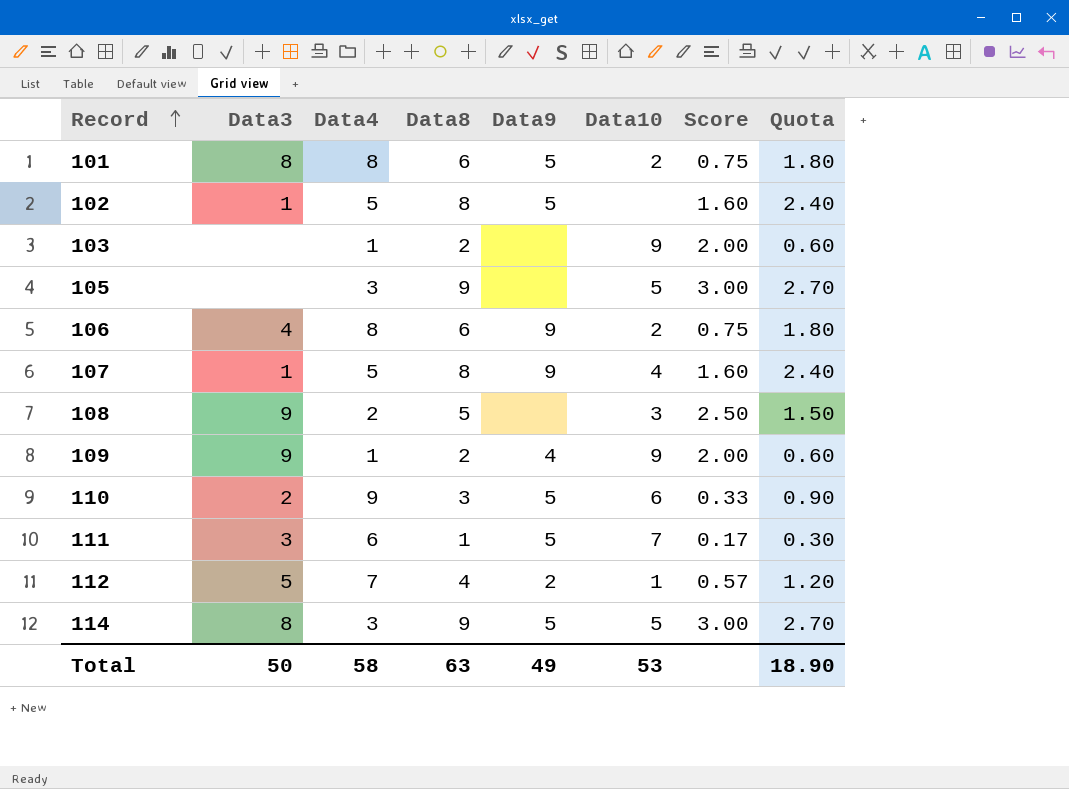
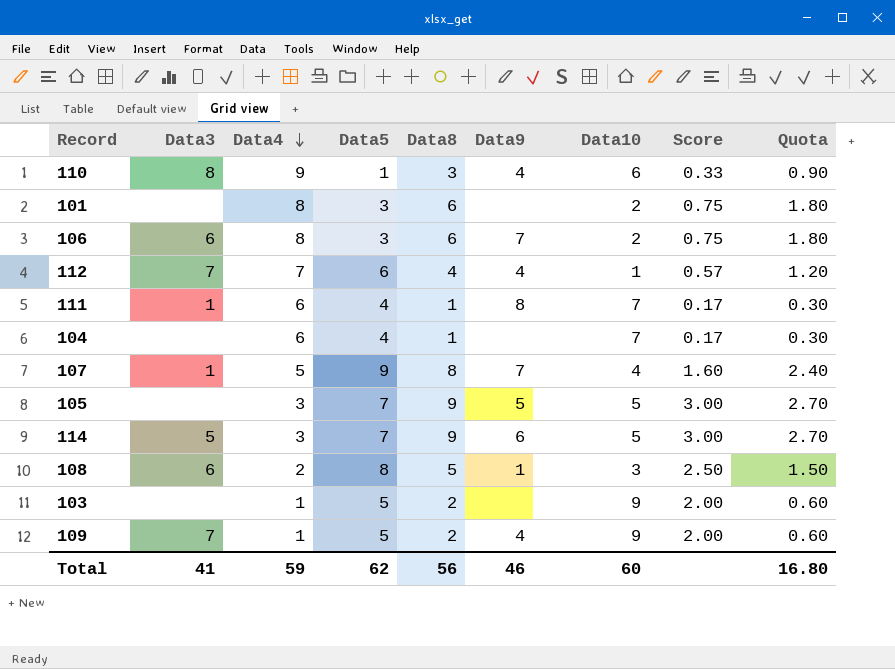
row order: Record ascending -> Data4 descending
column Data5 | position: none -> 4
row 102: 1 | 5 | 8 | 5 | none | 1.60 | 2.40 -> none
110 | Data3: 2 -> 8
110 | Data9: 5 -> 4
101 | Data3: 8 -> none
101 | Data9: 5 -> none
106 | Data3: 4 -> 6
106 | Data9: 9 -> 7
112 | Data3: 5 -> 7
112 | Data9: 2 -> 4
111 | Data3: 3 -> 1
111 | Data9: 5 -> 8
row 104: none -> none | 6 | 4 | 1 | none | 7 | 0.17 | 0.30
107 | Data9: 9 -> 7
105 | Data9: none -> 5
114 | Data3: 8 -> 5
114 | Data9: 5 -> 6
108 | Data3: 9 -> 6
108 | Data9: none -> 1
109 | Data3: 9 -> 7
Total | Data3: 50 -> 41
Total | Data4: 58 -> 59
Total | Data8: 63 -> 56
Total | Data9: 49 -> 46
Total | Data10: 53 -> 60
Total | Quota: 18.90 -> 16.80

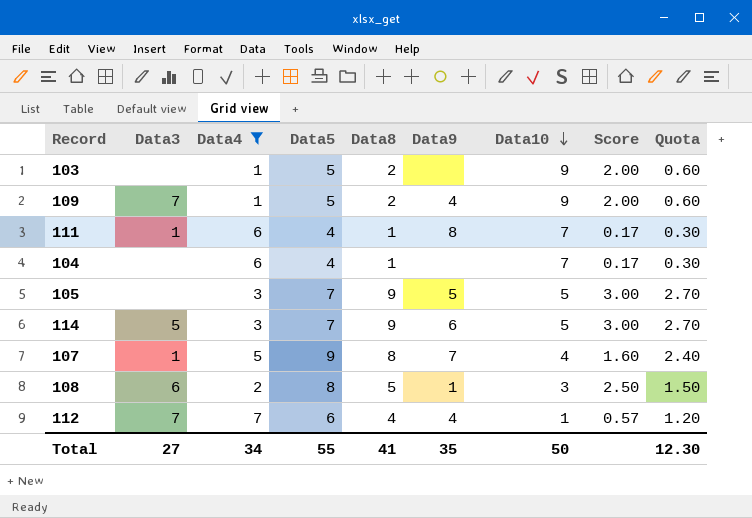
filter: none -> Data4 <= 7
row order: Data4 descending -> Data10 descending
Total | Data3: 41 -> 27
Total | Data4: 59 -> 34
Total | Data5: 62 -> 55
Total | Data8: 56 -> 41
Total | Data9: 46 -> 35
Total | Data10: 60 -> 50
Total | Quota: 16.80 -> 12.30

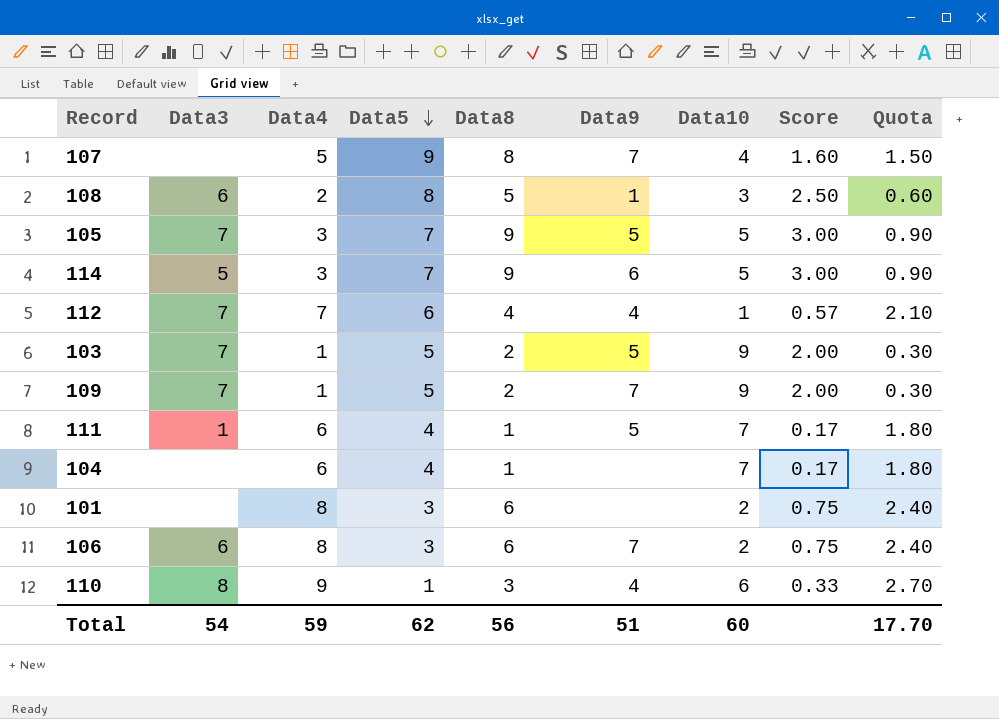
filter: Data4 <= 7 -> none
row order: Data10 descending -> Data5 descending
column Quota | formula: [Data8] * 0.3 -> [Data4] * 0.3
107 | Data3: 1 -> none
105 | Data3: none -> 7
103 | Data3: none -> 7
103 | Data9: none -> 5
109 | Data9: 4 -> 7
111 | Data9: 8 -> 5
Total | Data3: 27 -> 54
Total | Data4: 34 -> 59
Total | Data5: 55 -> 62
Total | Data8: 41 -> 56
Total | Data9: 35 -> 51
Total | Data10: 50 -> 60
Total | Quota: 12.30 -> 17.70

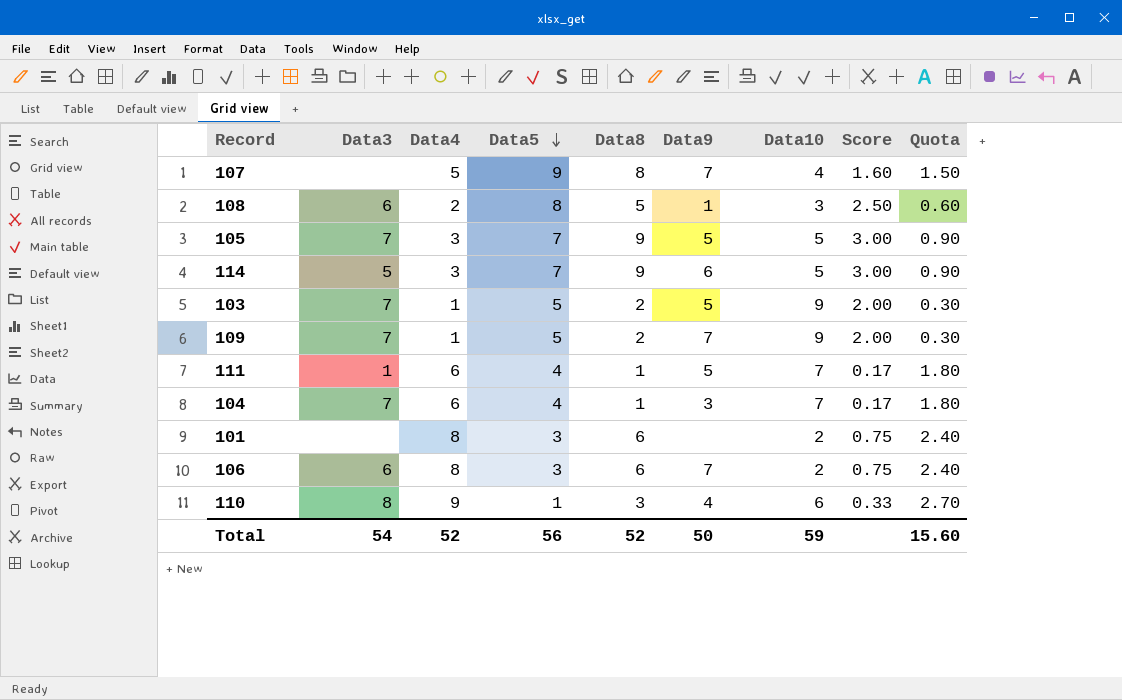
row 112: 7 | 7 | 6 | 4 | 4 | 1 | 0.57 | 2.10 -> none
104 | Data3: none -> 7
104 | Data9: none -> 3
Total | Data4: 59 -> 52
Total | Data5: 62 -> 56
Total | Data8: 56 -> 52
Total | Data9: 51 -> 50
Total | Data10: 60 -> 59
Total | Quota: 17.70 -> 15.60

